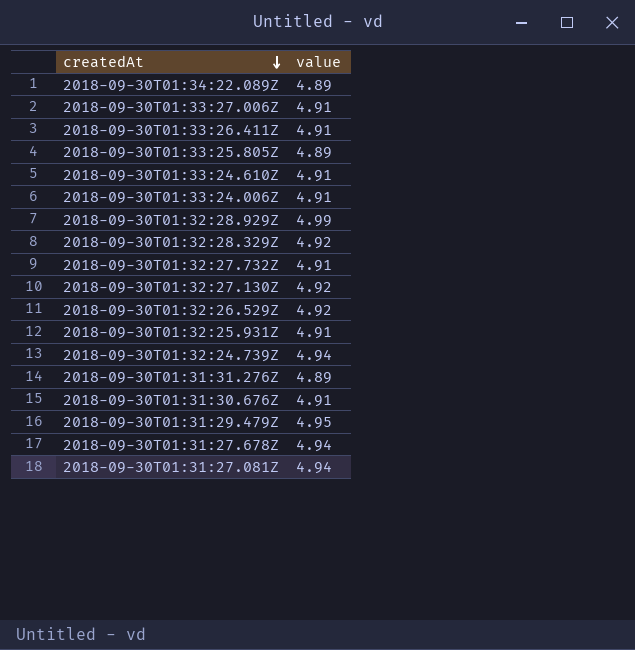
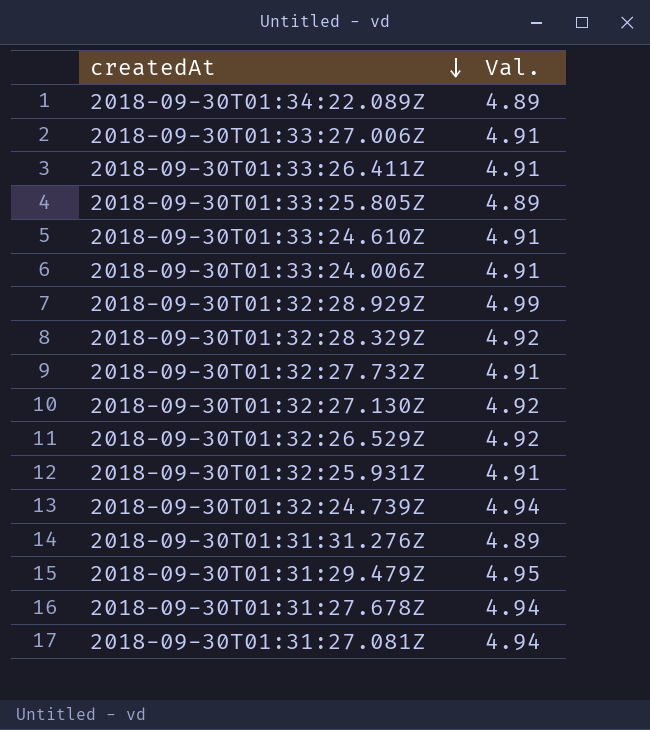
column name: value -> Val.
row 2018-09-30T01:31:30.676Z: 4.91 -> none

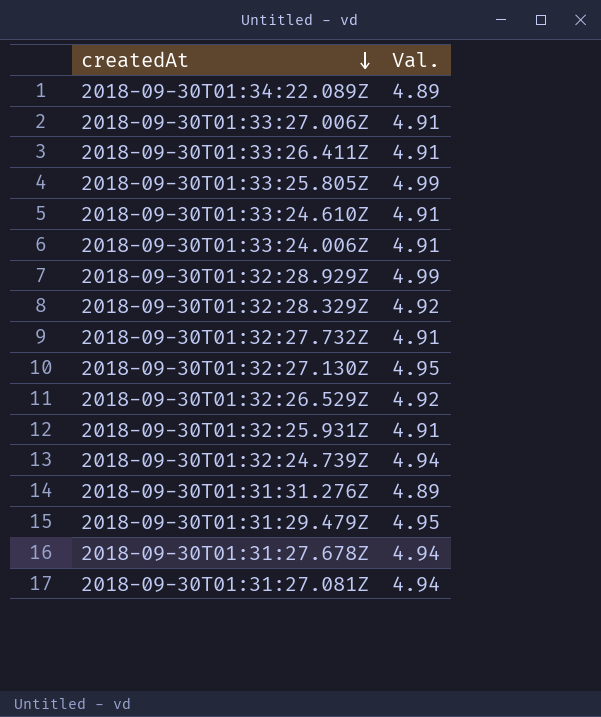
2018-09-30T01:33:25.805Z | Val.: 4.89 -> 4.99
2018-09-30T01:32:27.130Z | Val.: 4.92 -> 4.95

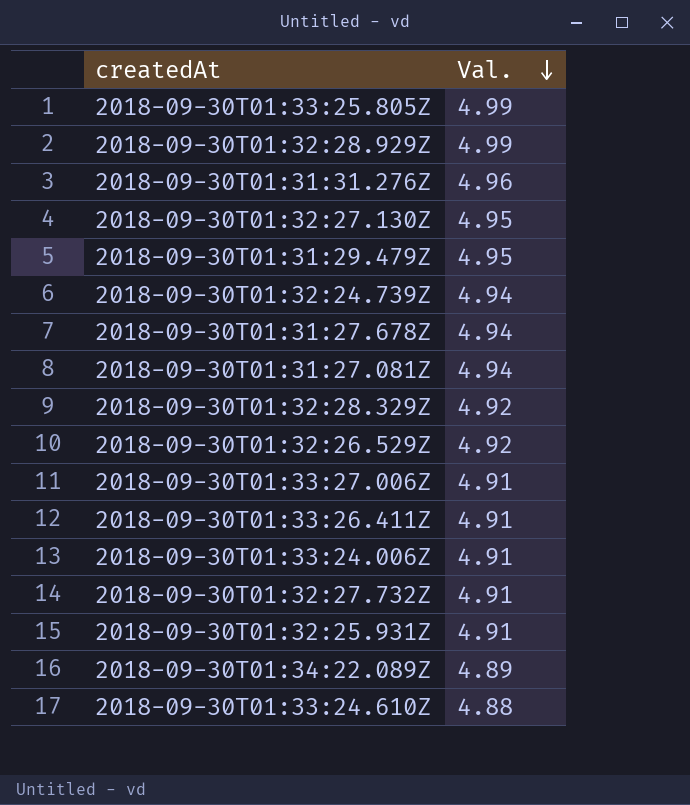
row order: createdAt descending -> Val. descending
2018-09-30T01:31:31.276Z | Val.: 4.89 -> 4.96
2018-09-30T01:33:24.610Z | Val.: 4.91 -> 4.88

